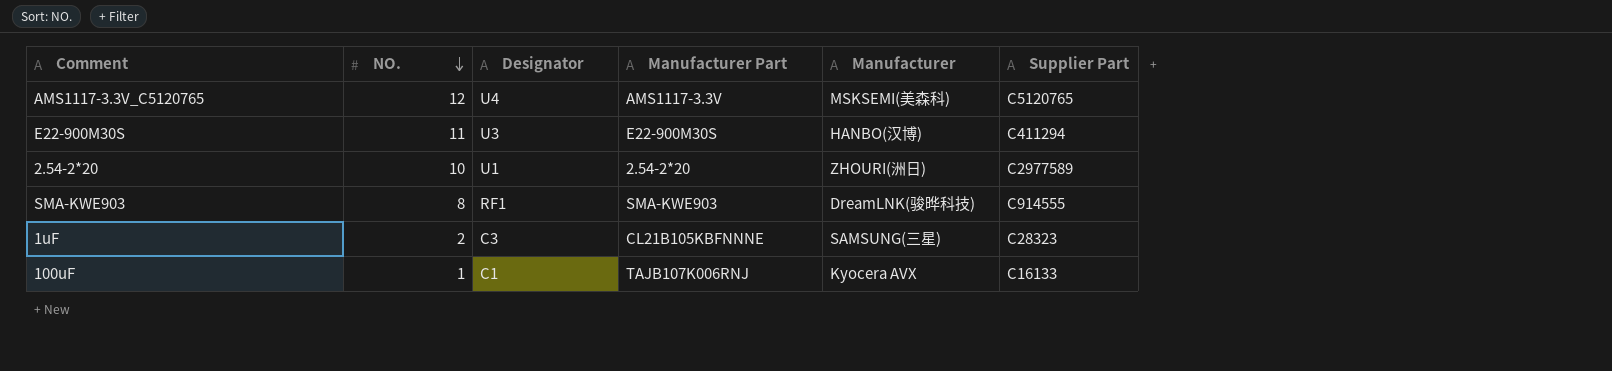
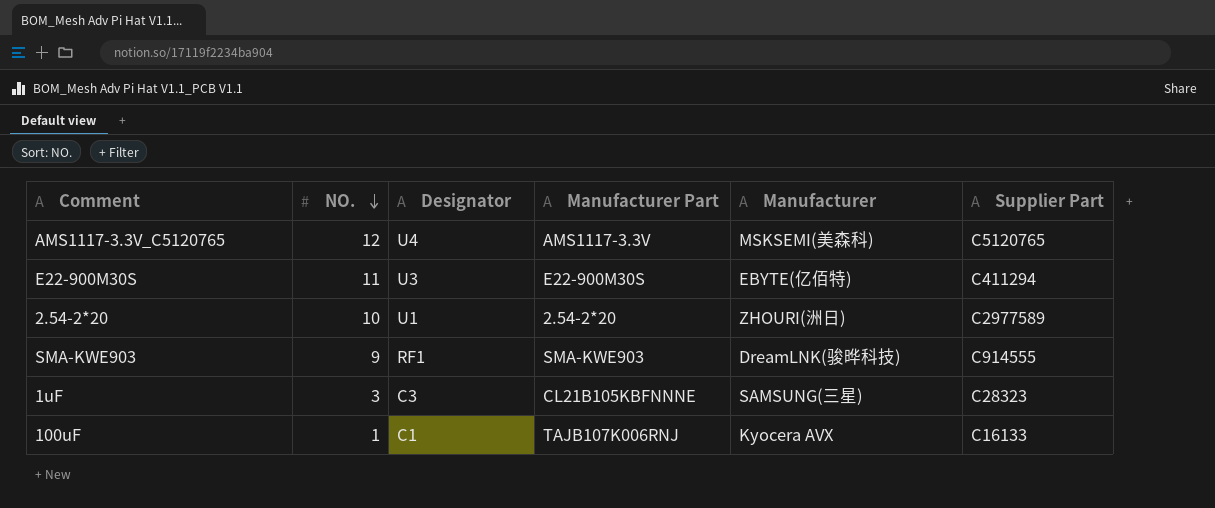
E22-900M30S | Manufacturer: HANBO(汉博) -> EBYTE(亿佰特)
SMA-KWE903 | NO.: 8 -> 9
1uF | NO.: 2 -> 3

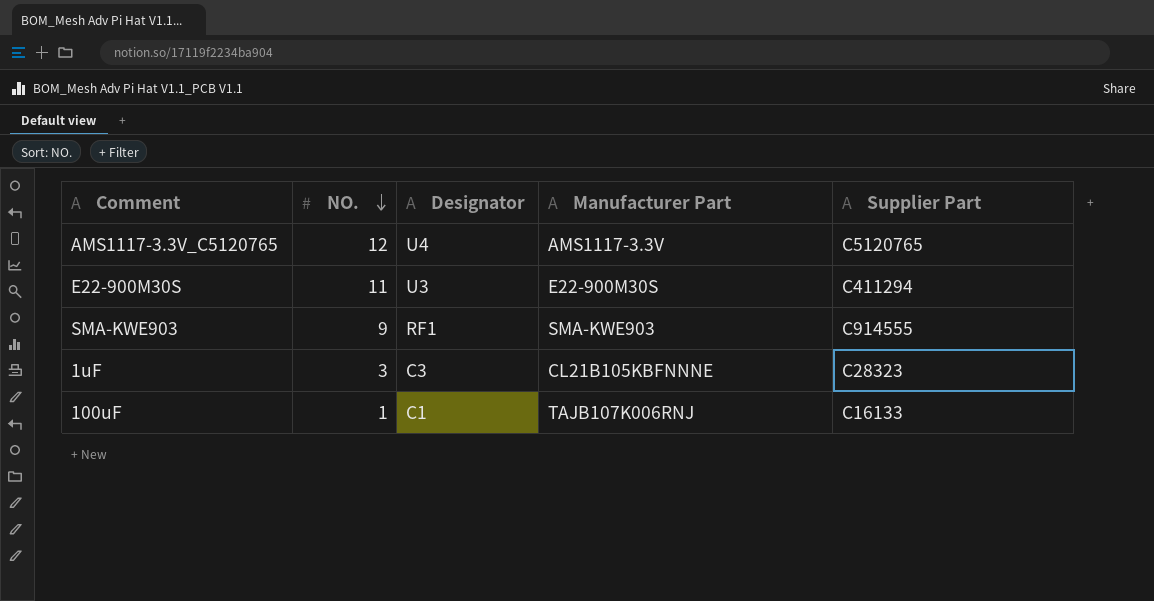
column Manufacturer | position: 5 -> none
row 2.54-2*20: 10 | U1 | 2.54-2*20 | ZHOURI(洲日) | C2977589 -> none

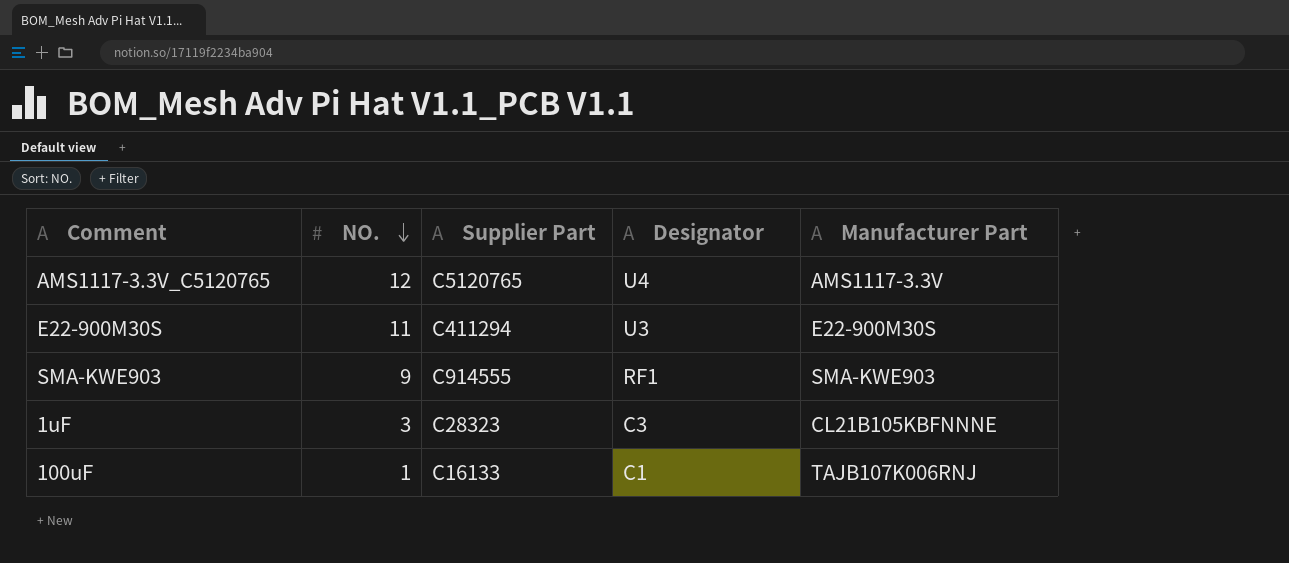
column Supplier Part | position: 5 -> 3

